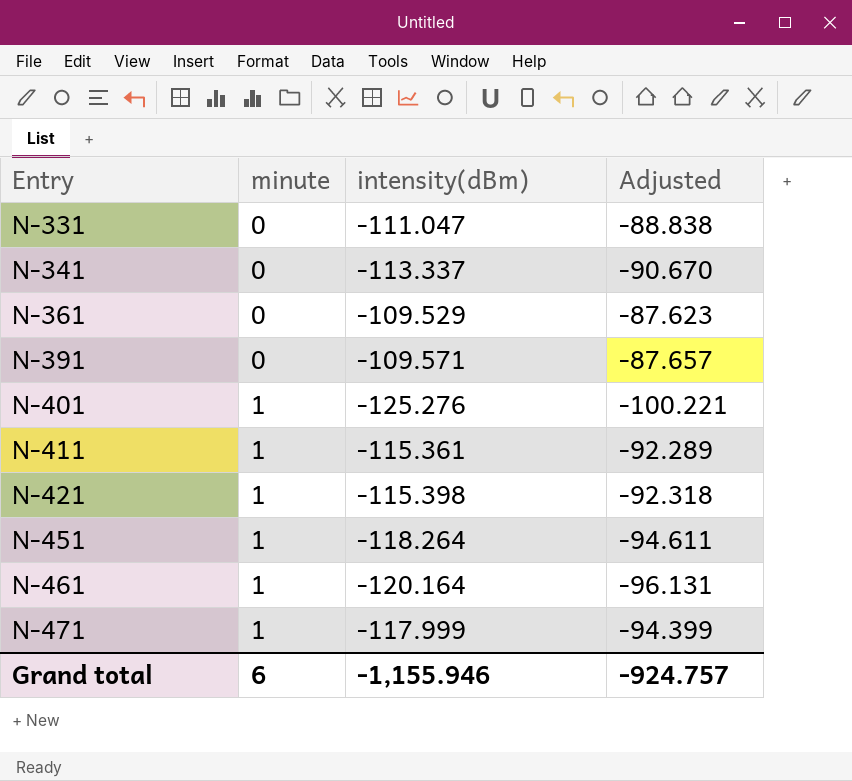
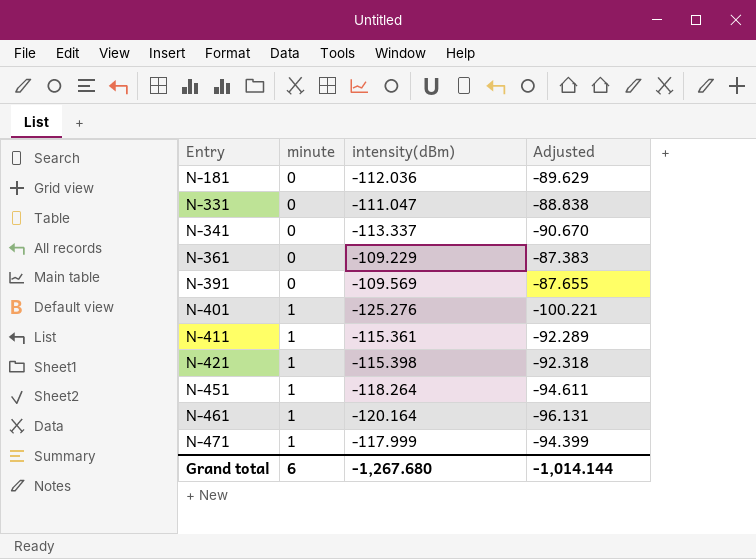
row N-181: none -> 0 | -112.036 | -89.629
N-361 | intensity(dBm): -109.529 -> -109.229
N-361 | Adjusted: -87.623 -> -87.383
N-391 | intensity(dBm): -109.571 -> -109.569
N-391 | Adjusted: -87.657 -> -87.655
Grand total | intensity(dBm): -1,155.946 -> -1,267.680
Grand total | Adjusted: -924.757 -> -1,014.144

